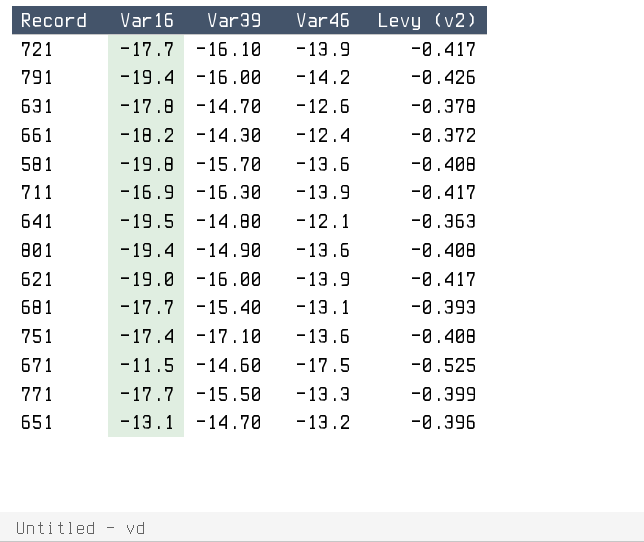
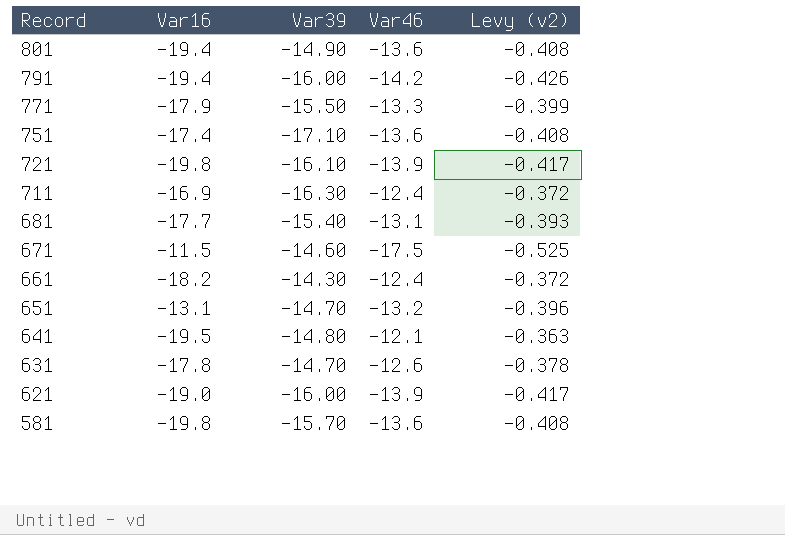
row order: none -> Record descending
771 | Var16: -17.7 -> -17.9
721 | Var16: -17.7 -> -19.8
711 | Var46: -13.9 -> -12.4
711 | Levy (v2): -0.417 -> -0.372

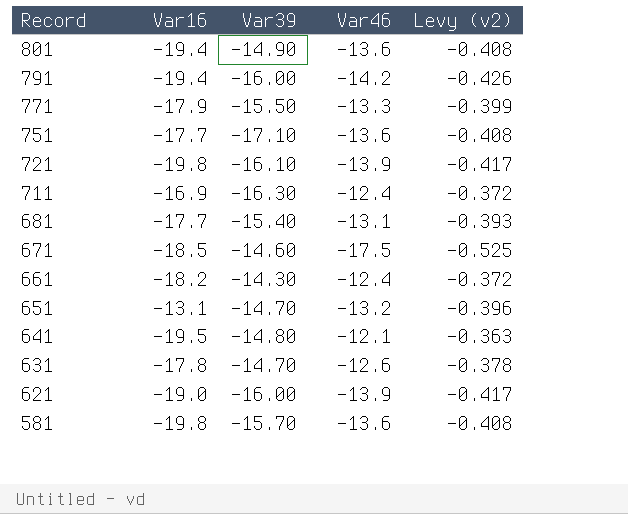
751 | Var16: -17.4 -> -17.7
671 | Var16: -11.5 -> -18.5

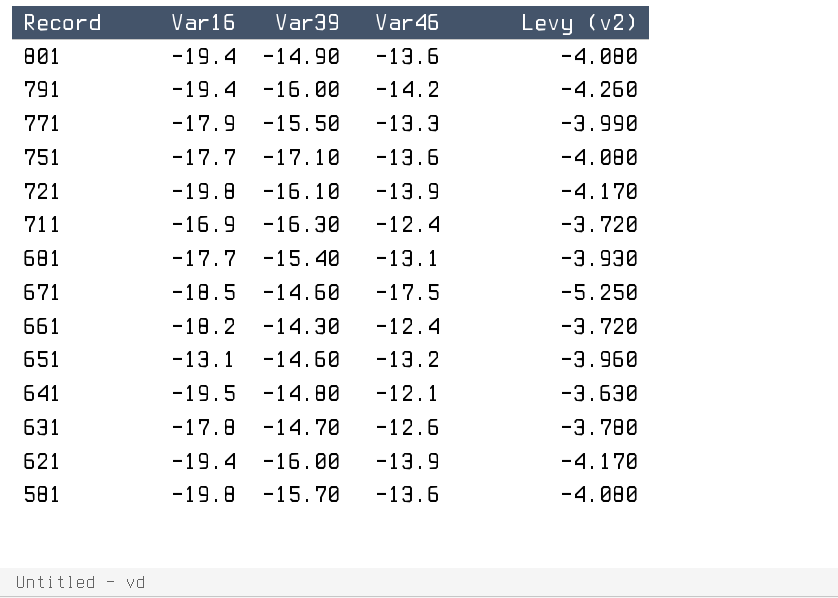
column Levy (v2) | formula: [Var46] * 0.03 -> [Var46] * 0.3
651 | Var39: -14.70 -> -14.60
621 | Var16: -19.0 -> -19.4

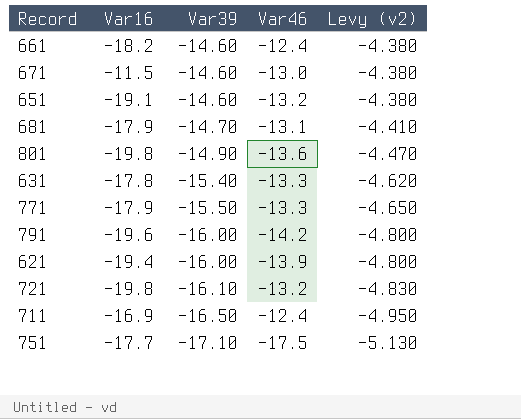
row order: Record descending -> Var39 descending
column Levy (v2) | formula: [Var46] * 0.3 -> [Var39] * 0.3
row 641: -19.5 | -14.80 | -12.1 | -3.630 -> none
row 581: -19.8 | -15.70 | -13.6 | -4.080 -> none
661 | Var39: -14.30 -> -14.60
671 | Var16: -18.5 -> -11.5
671 | Var46: -17.5 -> -13.0
651 | Var16: -13.1 -> -19.1
681 | Var16: -17.7 -> -17.9
681 | Var39: -15.40 -> -14.70
801 | Var16: -19.4 -> -19.8
631 | Var39: -14.70 -> -15.40
631 | Var46: -12.6 -> -13.3
791 | Var16: -19.4 -> -19.6
721 | Var46: -13.9 -> -13.2
711 | Var39: -16.30 -> -16.50
751 | Var46: -13.6 -> -17.5

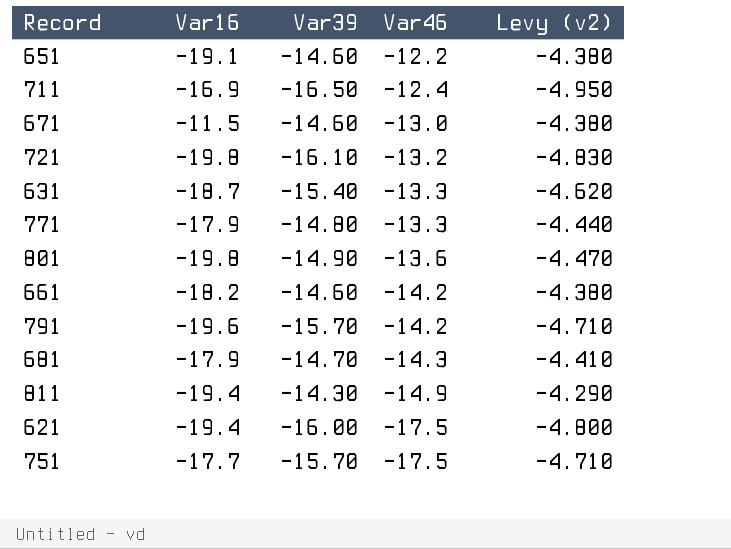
row order: Var39 descending -> Var46 descending
651 | Var46: -13.2 -> -12.2
631 | Var16: -17.8 -> -18.7
771 | Var39: -15.50 -> -14.80
771 | Levy (v2): -4.650 -> -4.440
661 | Var46: -12.4 -> -14.2
791 | Var39: -16.00 -> -15.70
791 | Levy (v2): -4.800 -> -4.710
681 | Var46: -13.1 -> -14.3
row 811: none -> -19.4 | -14.30 | -14.9 | -4.290
621 | Var46: -13.9 -> -17.5
751 | Var39: -17.10 -> -15.70
751 | Levy (v2): -5.130 -> -4.710

